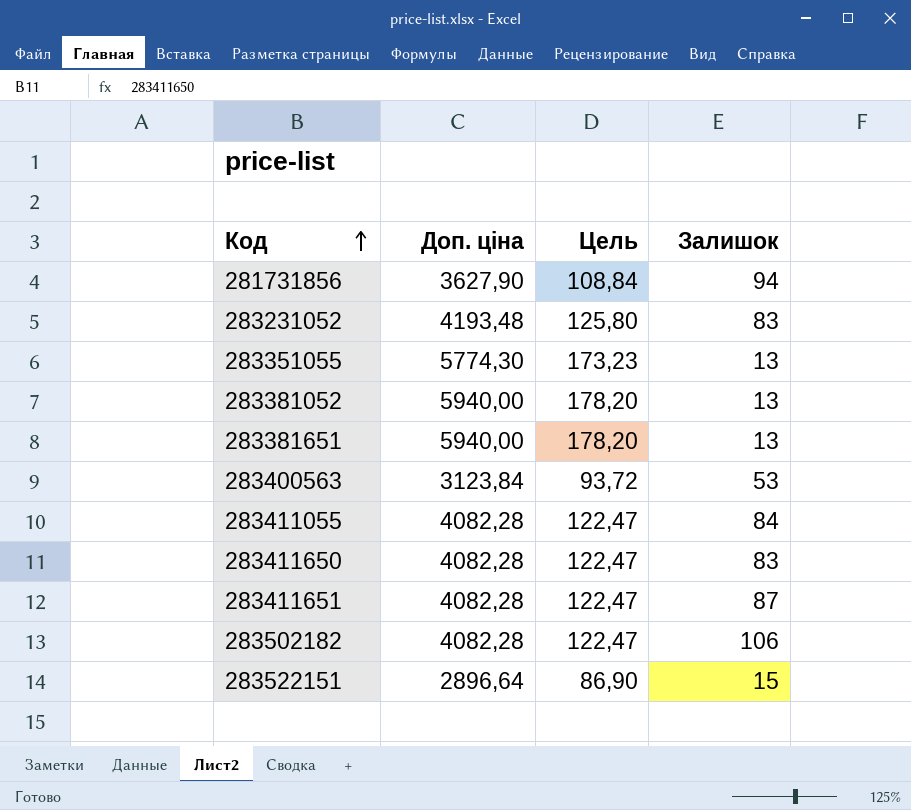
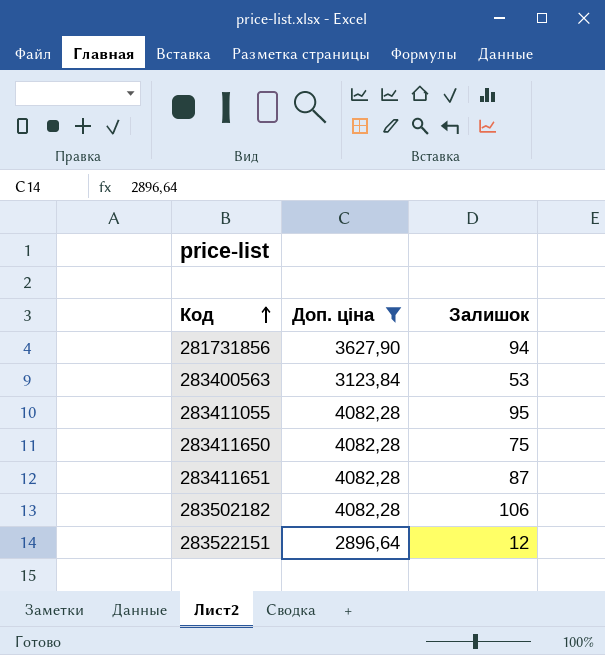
filter: none -> Доп. ціна <= 4082,28
column Цель | formula: [Доп. ціна] * 0,03 -> none
283411055 | Залишок: 84 -> 95
283411650 | Залишок: 83 -> 75
283522151 | Залишок: 15 -> 12

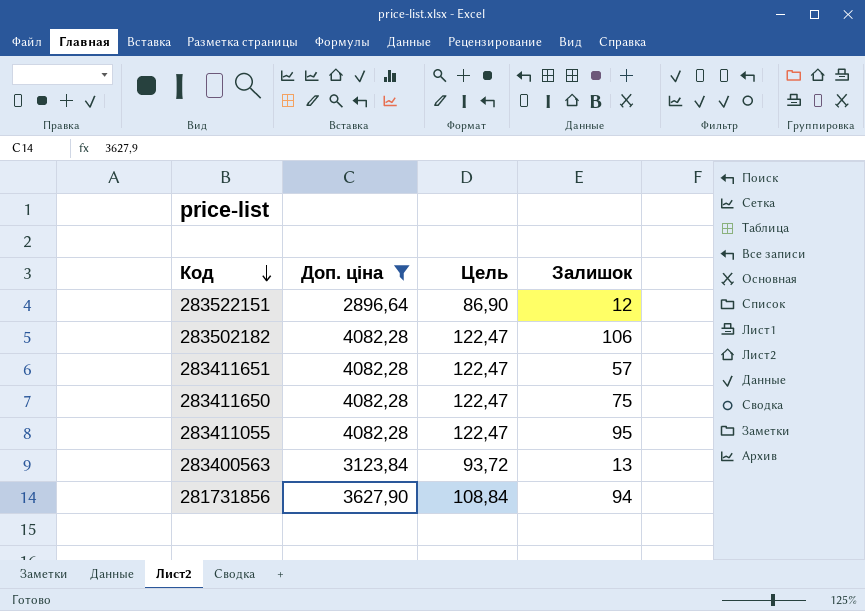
row order: Код ascending -> Код descending
column Цель | formula: none -> [Доп. ціна] * 0,03
283411651 | Залишок: 87 -> 57
283400563 | Залишок: 53 -> 13

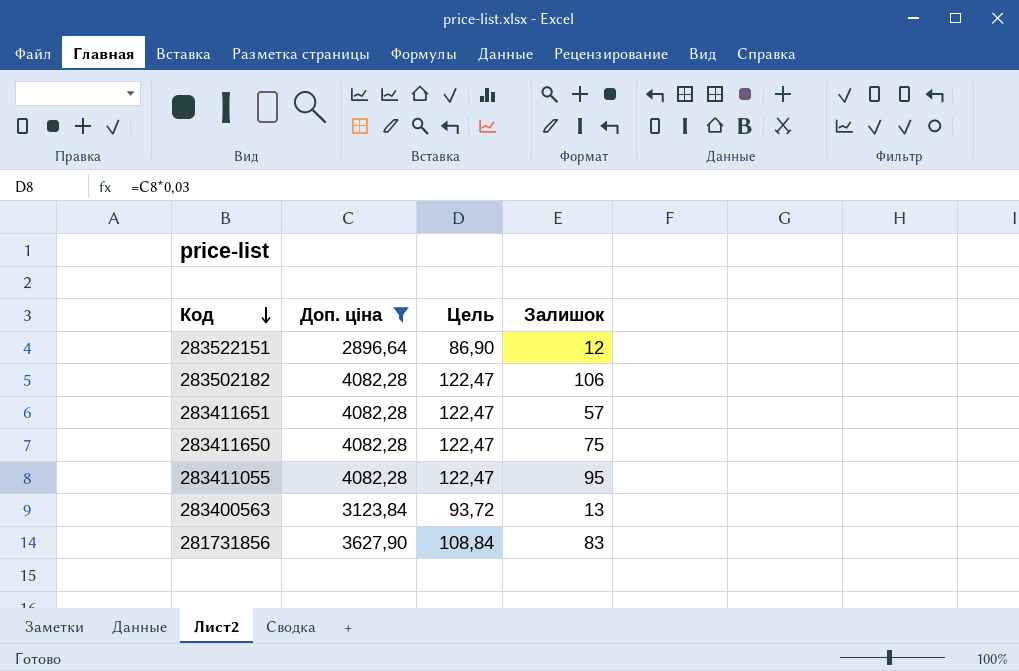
281731856 | Залишок: 94 -> 83

